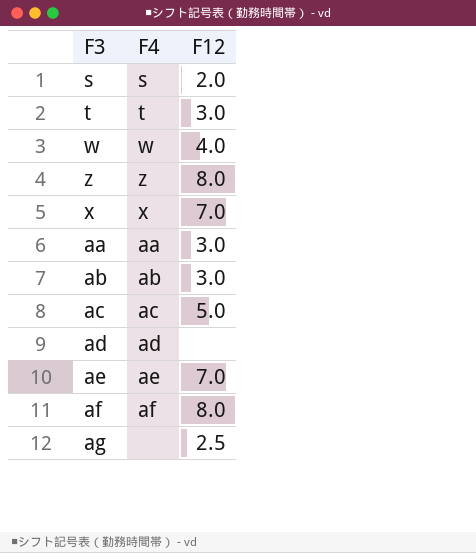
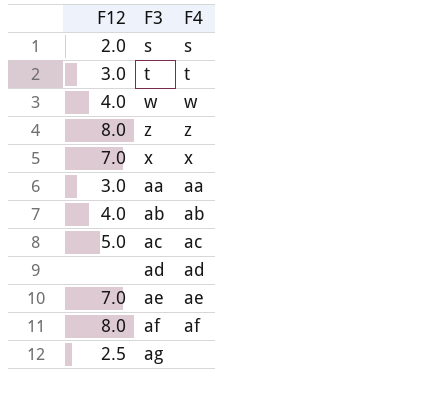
column F12 | position: 3 -> 1
ab | F12: 3.0 -> 4.0

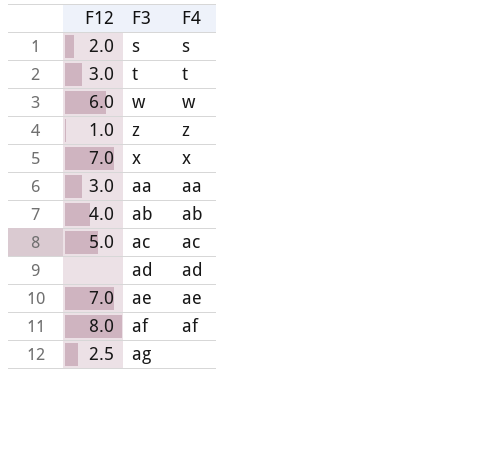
w | F12: 4.0 -> 6.0
z | F12: 8.0 -> 1.0

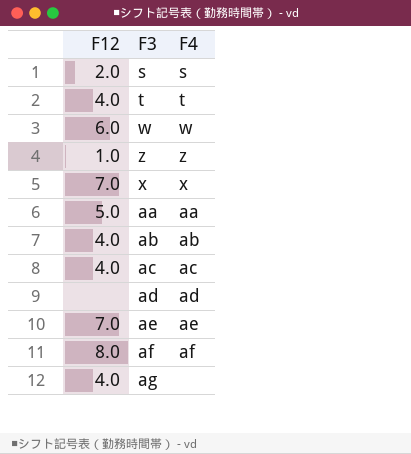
t | F12: 3.0 -> 4.0
aa | F12: 3.0 -> 5.0
ac | F12: 5.0 -> 4.0
ag | F12: 2.5 -> 4.0

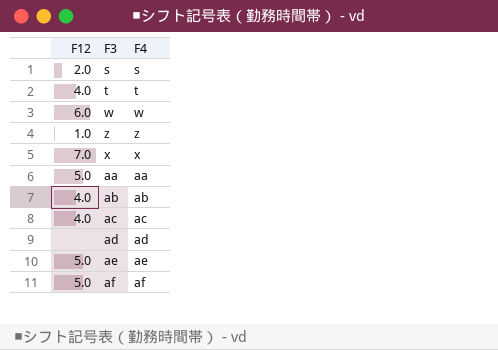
row ag: 4.0 | none -> none
ae | F12: 7.0 -> 5.0
af | F12: 8.0 -> 5.0

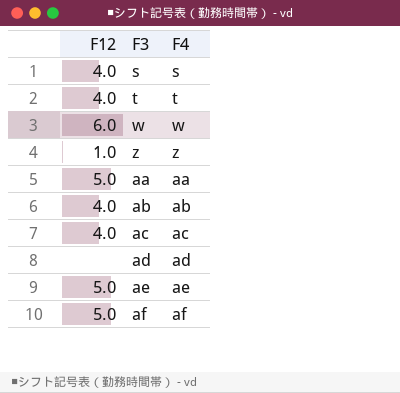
row x: 7.0 | x -> none
s | F12: 2.0 -> 4.0

